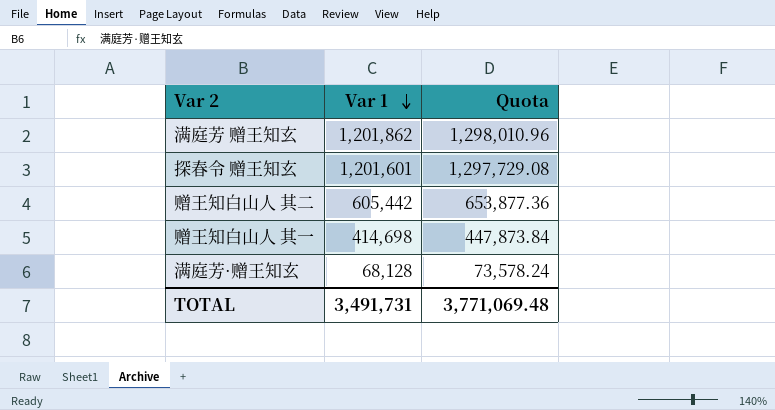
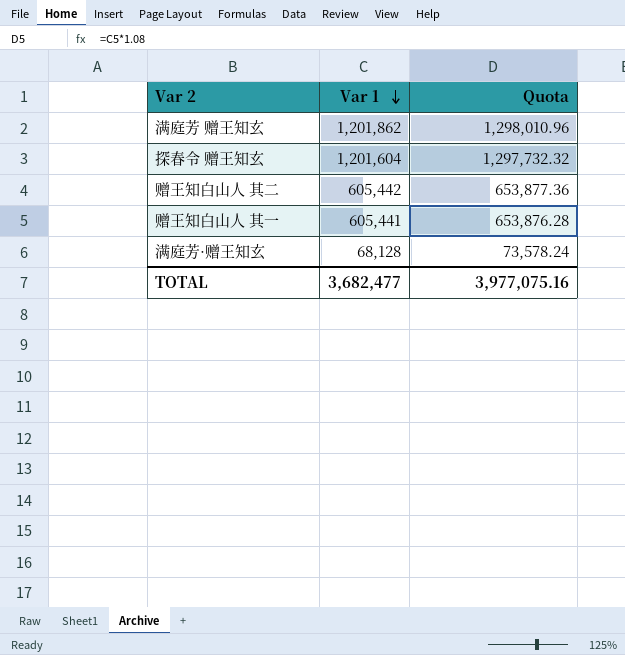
探春令 赠王知玄 | Var 1: 1,201,601 -> 1,201,604
探春令 赠王知玄 | Quota: 1,297,729.08 -> 1,297,732.32
赠王知白山人 其一 | Var 1: 414,698 -> 605,441
赠王知白山人 其一 | Quota: 447,873.84 -> 653,876.28
TOTAL | Var 1: 3,491,731 -> 3,682,477
TOTAL | Quota: 3,771,069.48 -> 3,977,075.16

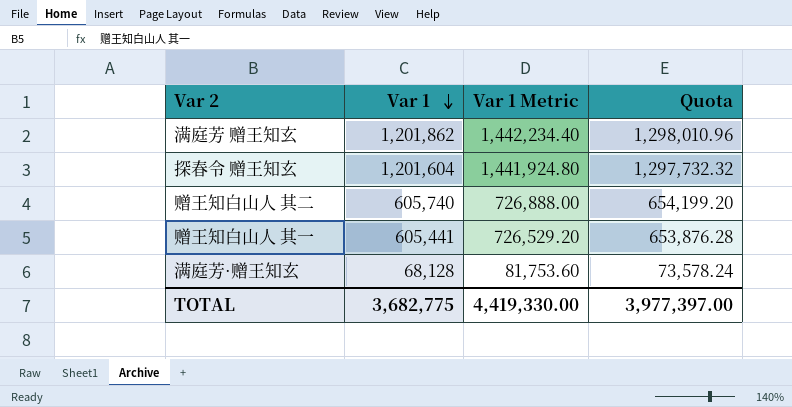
column Var 1 Metric | formula: none -> [Var 1] * 1.2
赠王知白山人 其二 | Var 1: 605,442 -> 605,740
赠王知白山人 其二 | Quota: 653,877.36 -> 654,199.20
TOTAL | Var 1: 3,682,477 -> 3,682,775
TOTAL | Quota: 3,977,075.16 -> 3,977,397.00

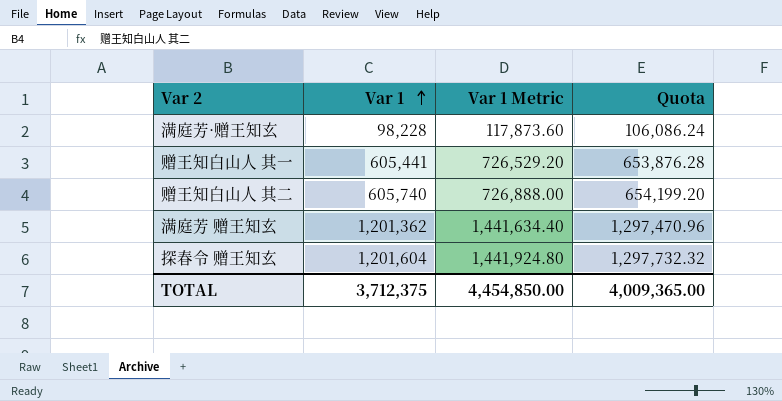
row order: Var 1 descending -> Var 1 ascending
满庭芳·赠王知玄 | Var 1: 68,128 -> 98,228
满庭芳·赠王知玄 | Var 1 Metric: 81,753.60 -> 117,873.60
满庭芳·赠王知玄 | Quota: 73,578.24 -> 106,086.24
满庭芳 赠王知玄 | Var 1: 1,201,862 -> 1,201,362
满庭芳 赠王知玄 | Var 1 Metric: 1,442,234.40 -> 1,441,634.40
满庭芳 赠王知玄 | Quota: 1,298,010.96 -> 1,297,470.96
TOTAL | Var 1: 3,682,775 -> 3,712,375
TOTAL | Var 1 Metric: 4,419,330.00 -> 4,454,850.00
TOTAL | Quota: 3,977,397.00 -> 4,009,365.00

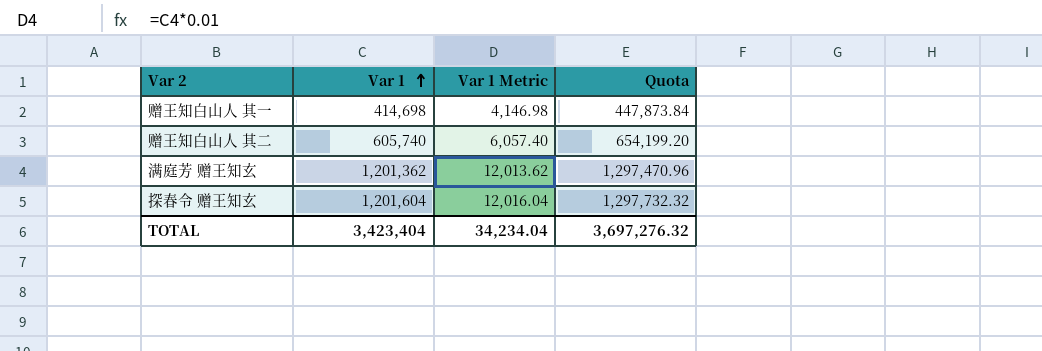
column Var 1 Metric | formula: [Var 1] * 1.2 -> [Var 1] * 0.01
row 满庭芳·赠王知玄: 98,228 | 117,873.60 | 106,086.24 -> none
赠王知白山人 其一 | Var 1: 605,441 -> 414,698
赠王知白山人 其一 | Quota: 653,876.28 -> 447,873.84
TOTAL | Var 1: 3,712,375 -> 3,423,404
TOTAL | Var 1 Metric: 4,454,850.00 -> 34,234.04
TOTAL | Quota: 4,009,365.00 -> 3,697,276.32

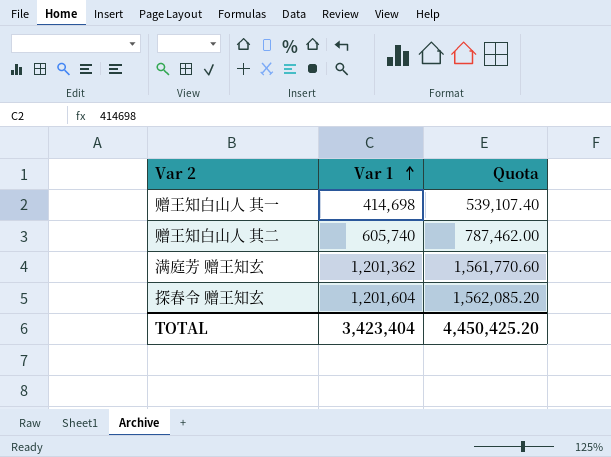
column Var 1 Metric | formula: [Var 1] * 0.01 -> none
column Quota | formula: [Var 1] * 1.08 -> [Var 1] * 1.3
TOTAL | Quota: 3,697,276.32 -> 4,450,425.20

